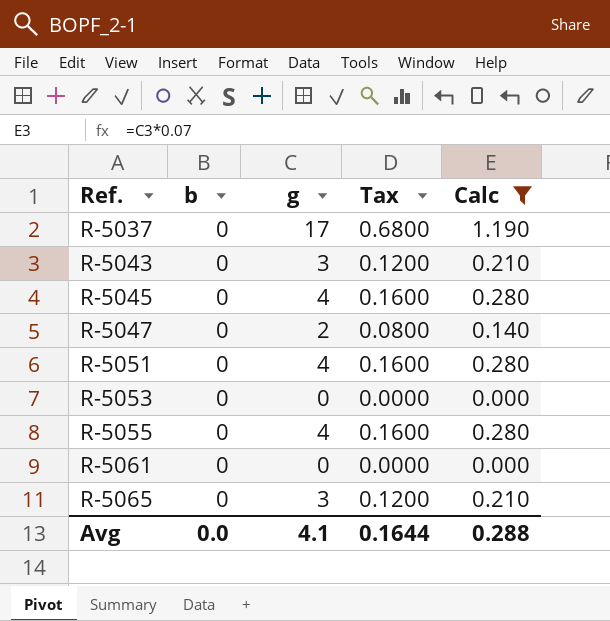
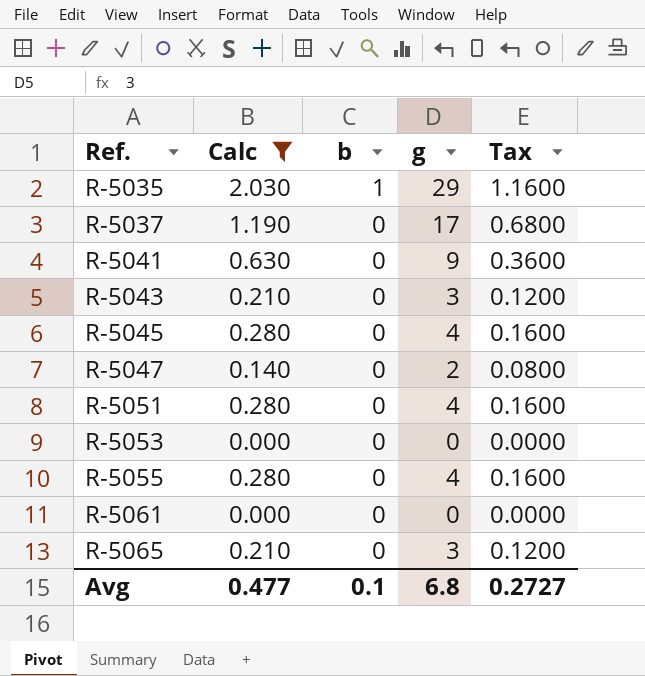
column Calc | position: 5 -> 2
row R-5035: none -> 2.030 | 1 | 29 | 1.1600
row R-5041: none -> 0.630 | 0 | 9 | 0.3600
Avg | Calc: 0.288 -> 0.477
Avg | b: 0.0 -> 0.1
Avg | g: 4.1 -> 6.8
Avg | Tax: 0.1644 -> 0.2727

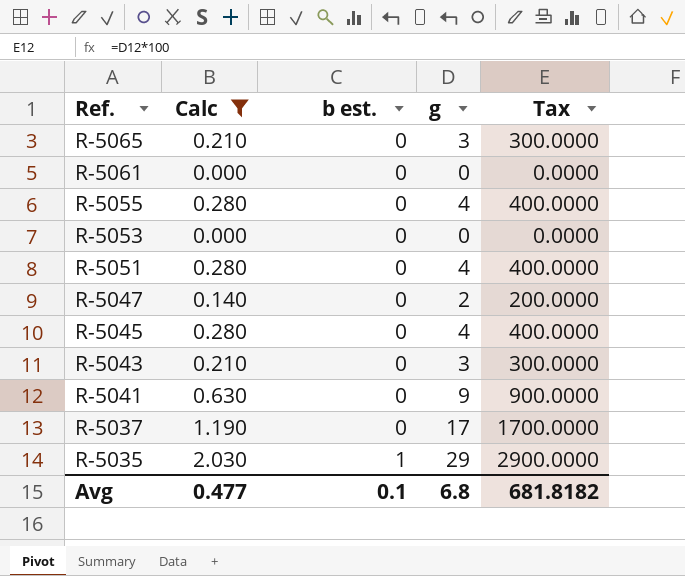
row order: Ref. ascending -> Ref. descending
column name: b -> b est.
column Tax | formula: [g] * 0.04 -> [g] * 100
Avg | Tax: 0.2727 -> 681.8182

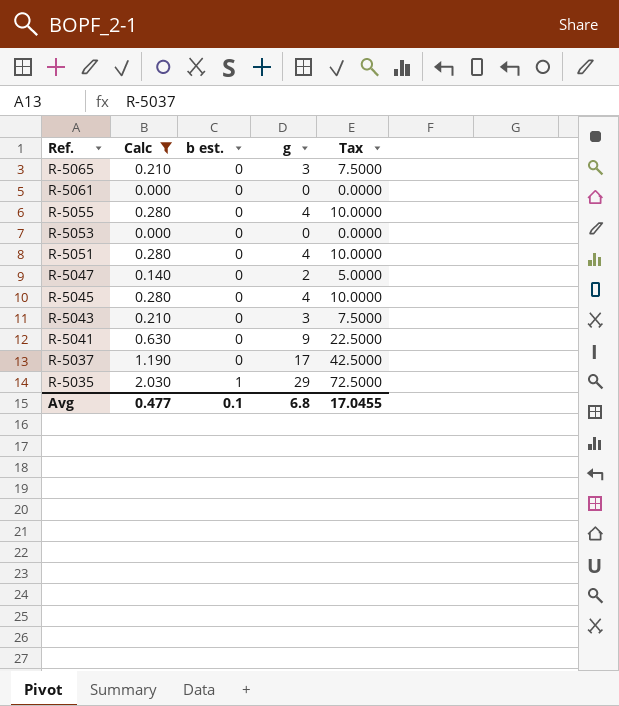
column Tax | formula: [g] * 100 -> [g] * 2.5
Avg | Tax: 681.8182 -> 17.0455

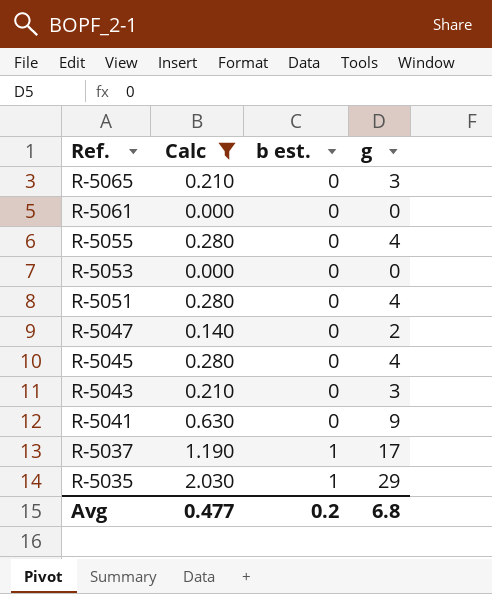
column Tax | formula: [g] * 2.5 -> none
R-5037 | b est.: 0 -> 1
Avg | b est.: 0.1 -> 0.2

